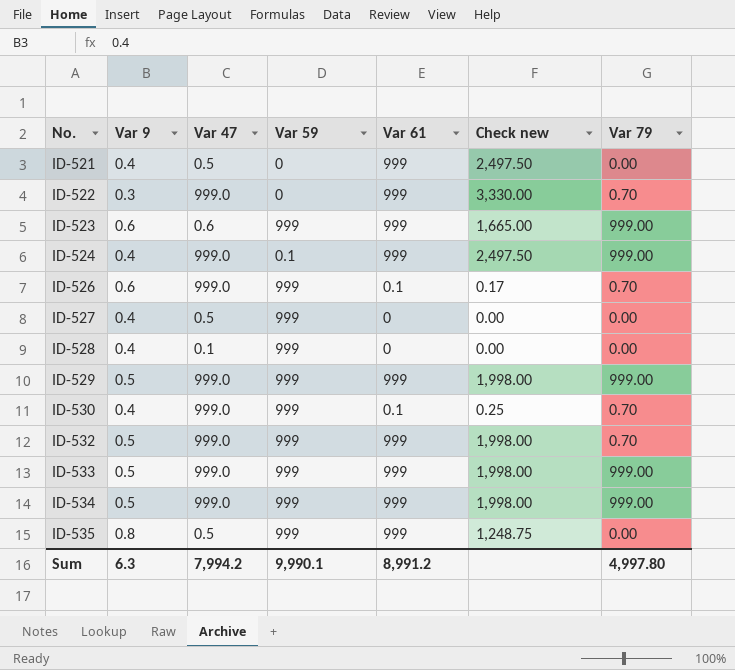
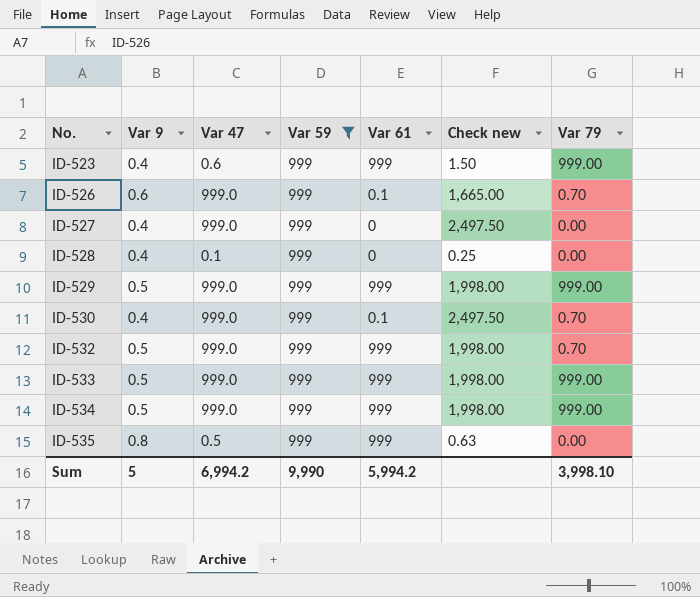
filter: none -> Var 59 = 999
column Check new | formula: [Var 61] / [Var 9] -> [Var 47] / [Var 9]
ID-523 | Var 9: 0.6 -> 0.4
ID-527 | Var 47: 0.5 -> 999.0
Sum | Var 9: 6.3 -> 5
Sum | Var 47: 7,994.2 -> 6,994.2
Sum | Var 59: 9,990.1 -> 9,990
Sum | Var 61: 8,991.2 -> 5,994.2
Sum | Var 79: 4,997.80 -> 3,998.10

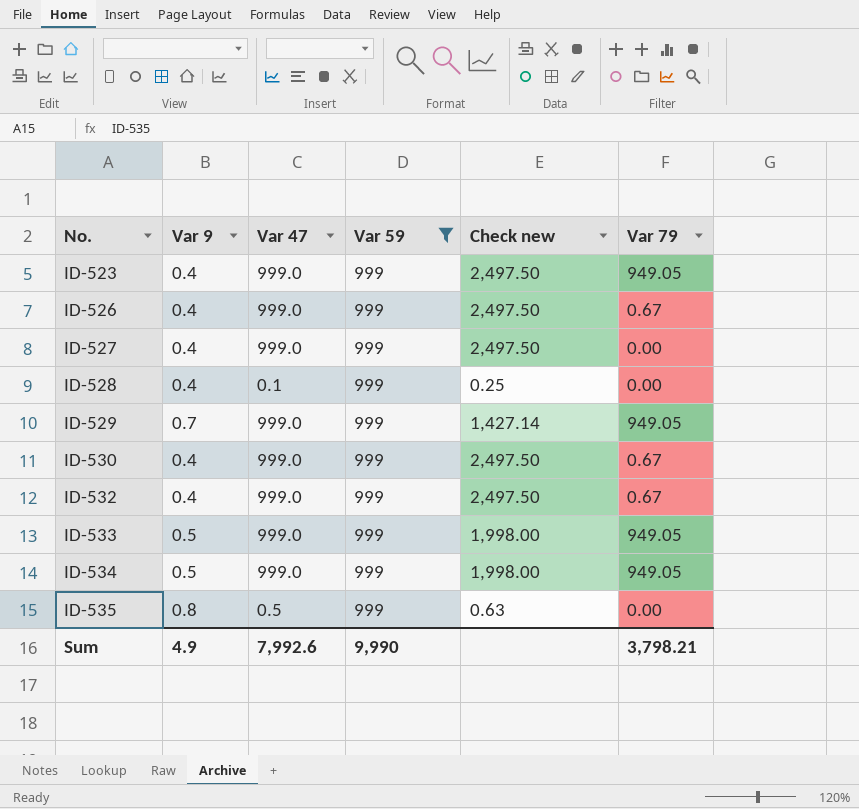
column Var 61 | position: 5 -> none
ID-523 | Var 47: 0.6 -> 999.0
ID-523 | Check new: 1.50 -> 2,497.50
ID-523 | Var 79: 999.00 -> 949.05
ID-526 | Var 9: 0.6 -> 0.4
ID-526 | Check new: 1,665.00 -> 2,497.50
ID-526 | Var 79: 0.70 -> 0.67
ID-529 | Var 9: 0.5 -> 0.7
ID-529 | Check new: 1,998.00 -> 1,427.14
ID-529 | Var 79: 999.00 -> 949.05
ID-530 | Var 79: 0.70 -> 0.67
ID-532 | Var 9: 0.5 -> 0.4
ID-532 | Check new: 1,998.00 -> 2,497.50
ID-532 | Var 79: 0.70 -> 0.67
ID-533 | Var 79: 999.00 -> 949.05
ID-534 | Var 79: 999.00 -> 949.05
Sum | Var 9: 5 -> 4.9
Sum | Var 47: 6,994.2 -> 7,992.6
Sum | Var 79: 3,998.10 -> 3,798.21

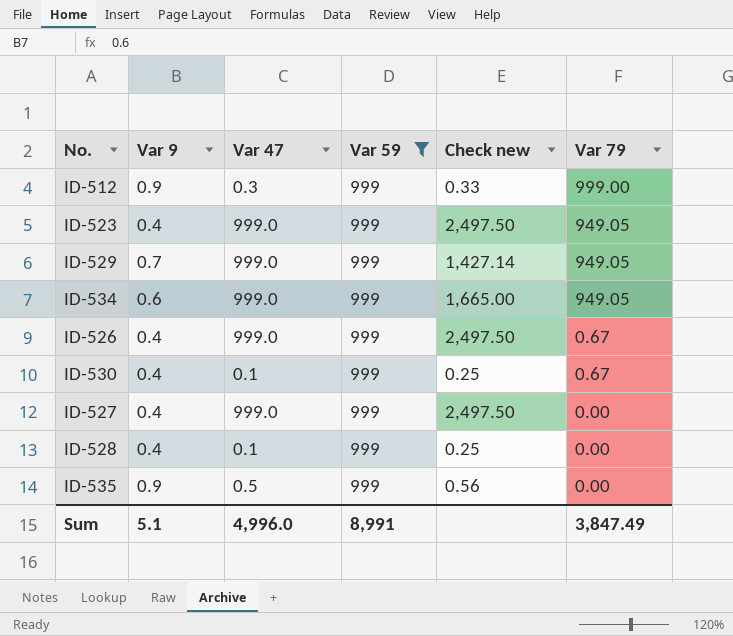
row order: No. ascending -> Var 79 descending
row ID-532: 0.4 | 999.0 | 999 | 2,497.50 | 0.67 -> none
row ID-533: 0.5 | 999.0 | 999 | 1,998.00 | 949.05 -> none
row ID-512: none -> 0.9 | 0.3 | 999 | 0.33 | 999.00
ID-534 | Var 9: 0.5 -> 0.6
ID-534 | Check new: 1,998.00 -> 1,665.00
ID-530 | Var 47: 999.0 -> 0.1
ID-530 | Check new: 2,497.50 -> 0.25
ID-535 | Var 9: 0.8 -> 0.9
ID-535 | Check new: 0.63 -> 0.56
Sum | Var 9: 4.9 -> 5.1
Sum | Var 47: 7,992.6 -> 4,996.0
Sum | Var 59: 9,990 -> 8,991
Sum | Var 79: 3,798.21 -> 3,847.49

